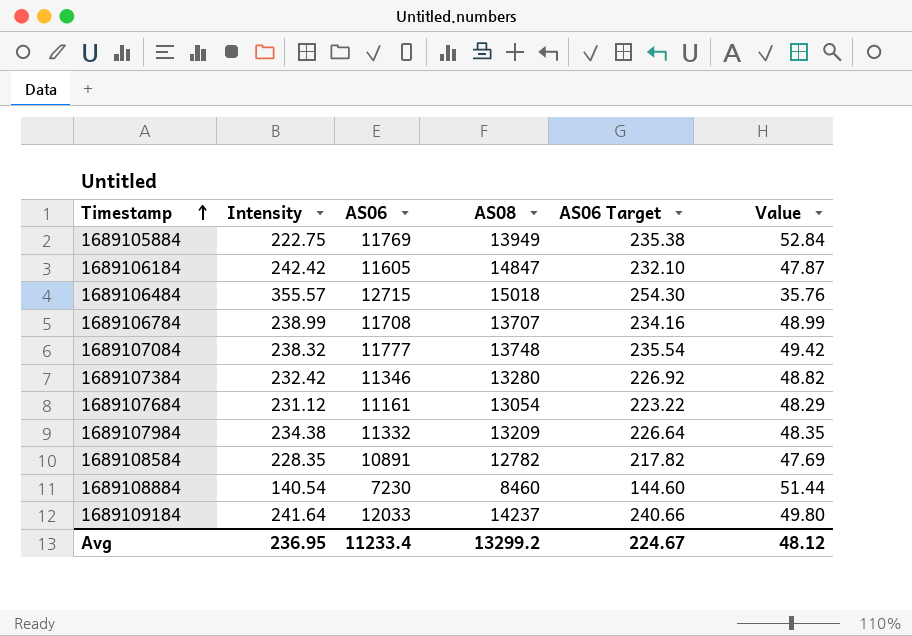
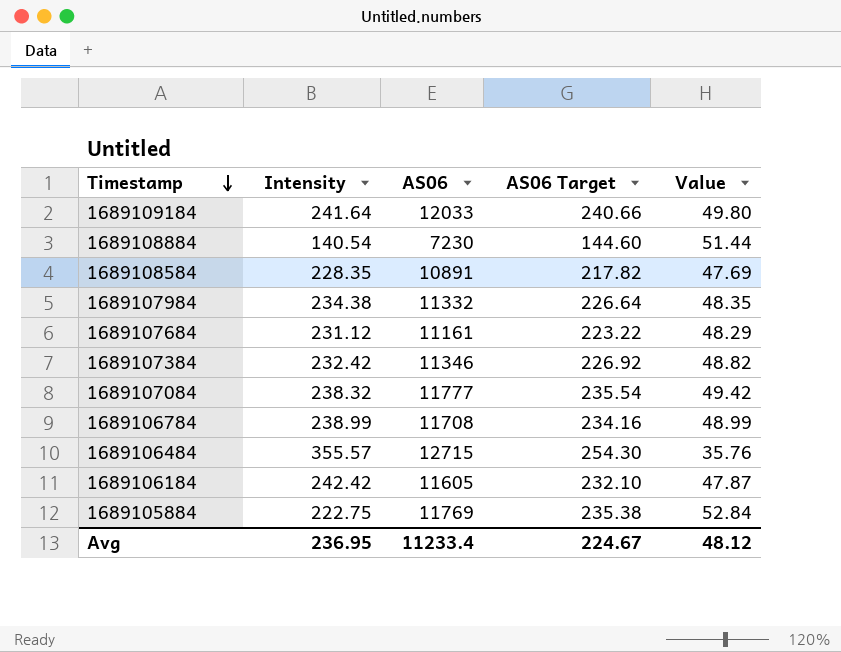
row order: Timestamp ascending -> Timestamp descending
column AS08 | position: 4 -> none

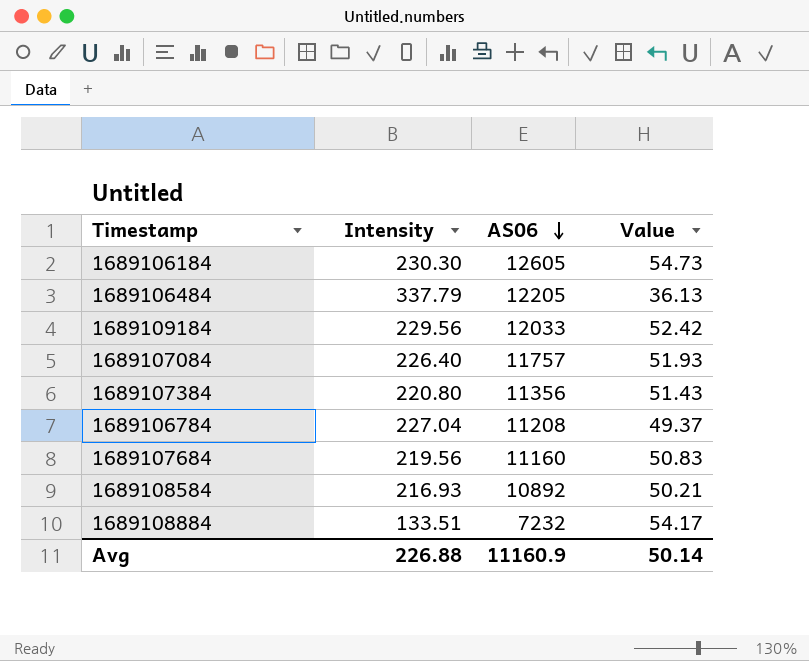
row order: Timestamp descending -> AS06 descending
column AS06 Target | formula: [AS06] * 0.02 -> none
row 1689107984: 234.38 | 11332 | 226.64 | 48.35 -> none
row 1689105884: 222.75 | 11769 | 235.38 | 52.84 -> none
1689106184 | Intensity: 242.42 -> 230.30
1689106184 | AS06: 11605 -> 12605
1689106184 | Value: 47.87 -> 54.73
1689106484 | Intensity: 355.57 -> 337.79
1689106484 | AS06: 12715 -> 12205
1689106484 | Value: 35.76 -> 36.13
1689109184 | Intensity: 241.64 -> 229.56
1689109184 | Value: 49.80 -> 52.42
1689107084 | Intensity: 238.32 -> 226.40
1689107084 | AS06: 11777 -> 11757
1689107084 | Value: 49.42 -> 51.93
1689107384 | Intensity: 232.42 -> 220.80
1689107384 | AS06: 11346 -> 11356
1689107384 | Value: 48.82 -> 51.43
1689106784 | Intensity: 238.99 -> 227.04
1689106784 | AS06: 11708 -> 11208
1689106784 | Value: 48.99 -> 49.37
1689107684 | Intensity: 231.12 -> 219.56
1689107684 | AS06: 11161 -> 11160
1689107684 | Value: 48.29 -> 50.83
1689108584 | Intensity: 228.35 -> 216.93
1689108584 | AS06: 10891 -> 10892
1689108584 | Value: 47.69 -> 50.21
1689108884 | Intensity: 140.54 -> 133.51
1689108884 | AS06: 7230 -> 7232
1689108884 | Value: 51.44 -> 54.17
Avg | Intensity: 236.95 -> 226.88
Avg | AS06: 11233.4 -> 11160.9
Avg | Value: 48.12 -> 50.14

